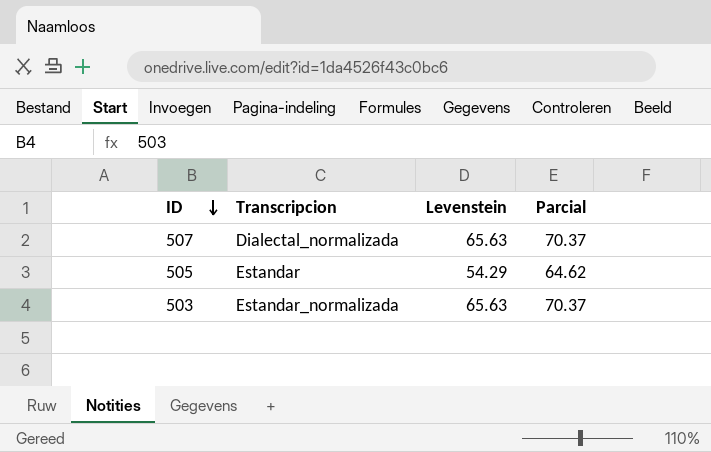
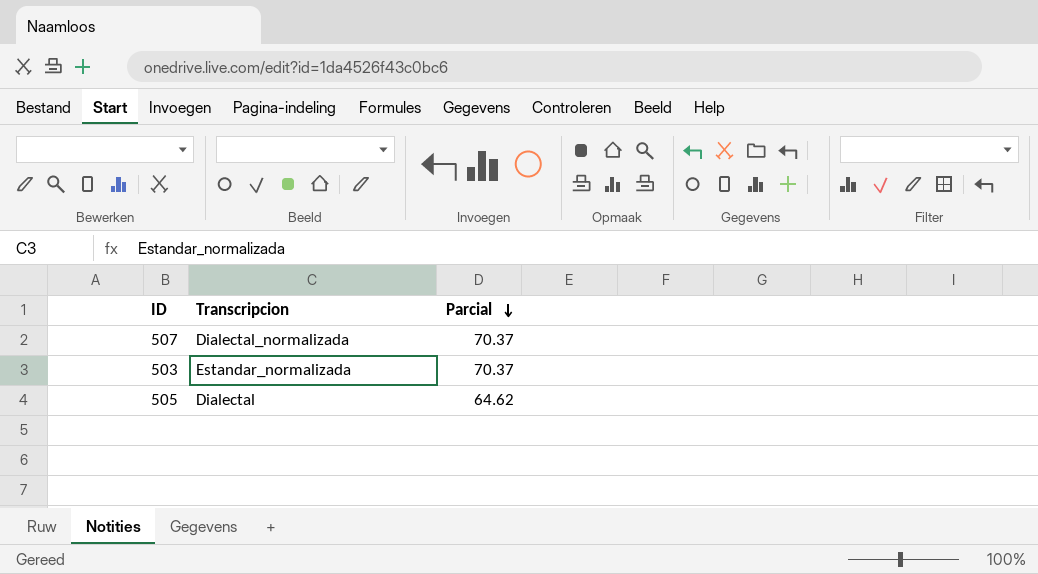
row order: ID descending -> Parcial descending
column Levenstein | position: 3 -> none
505 | Transcripcion: Estandar -> Dialectal

